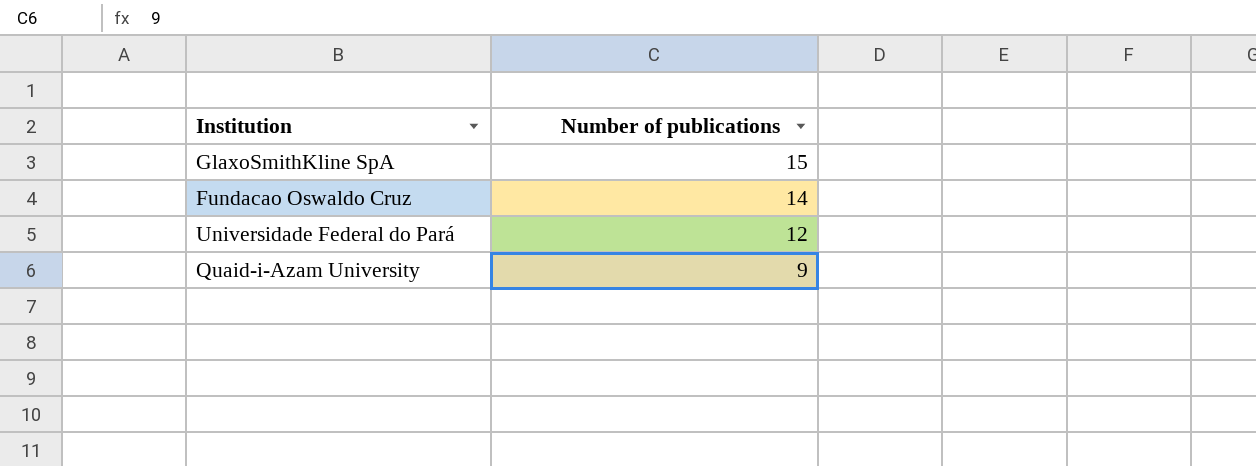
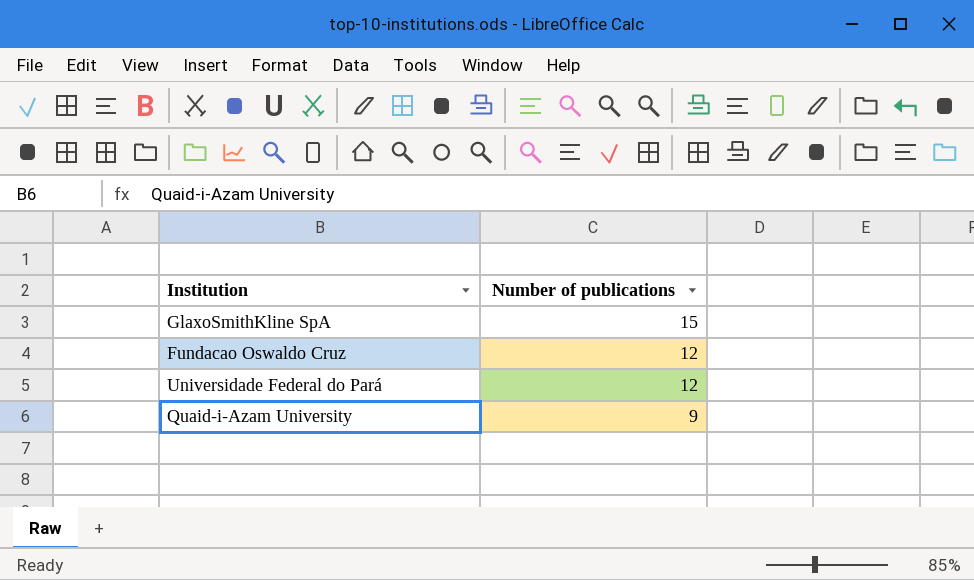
Fundacao Oswaldo Cruz | Number of publications: 14 -> 12

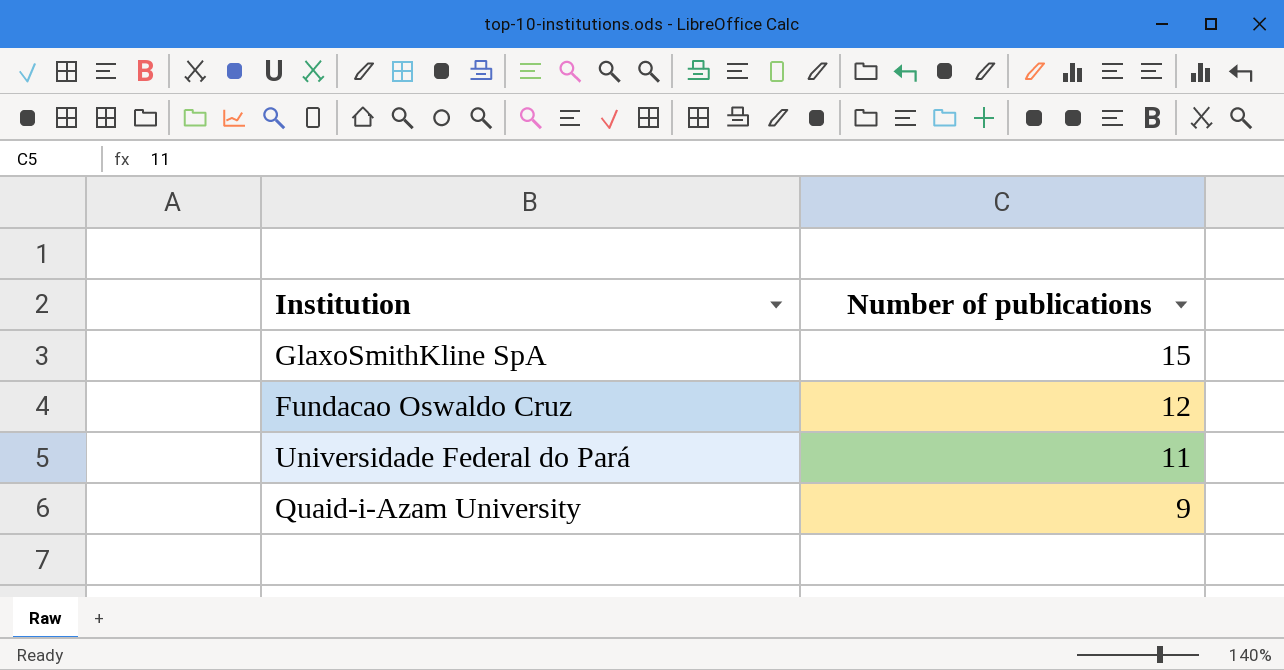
Universidade Federal do Pará | Number of publications: 12 -> 11

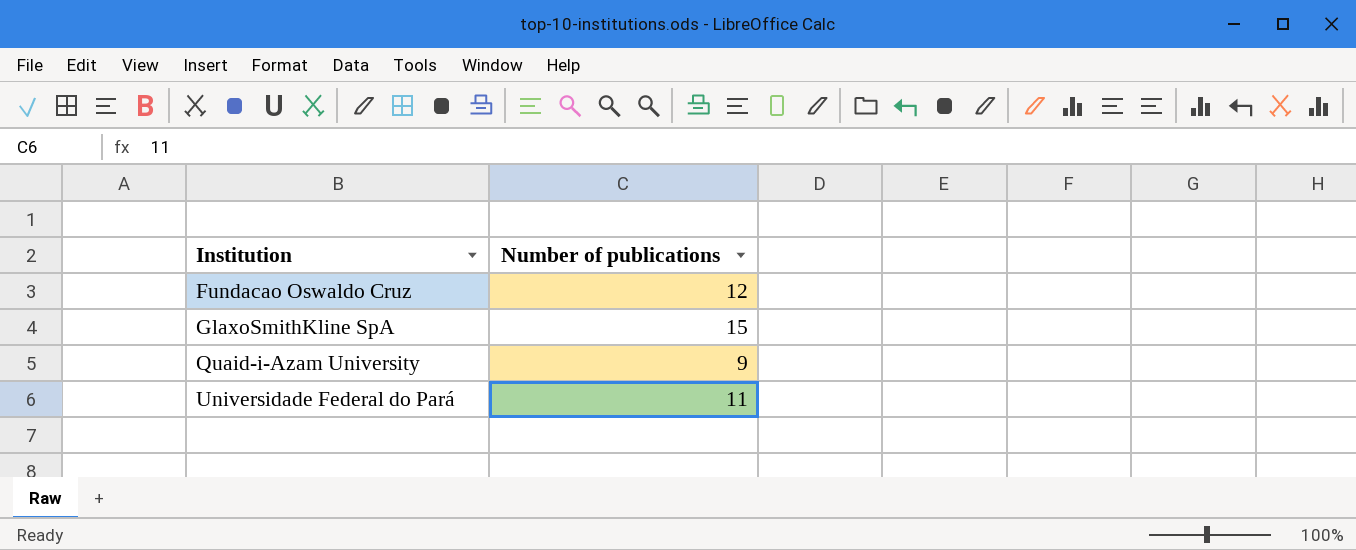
row order: Number of publications descending -> Institution ascending

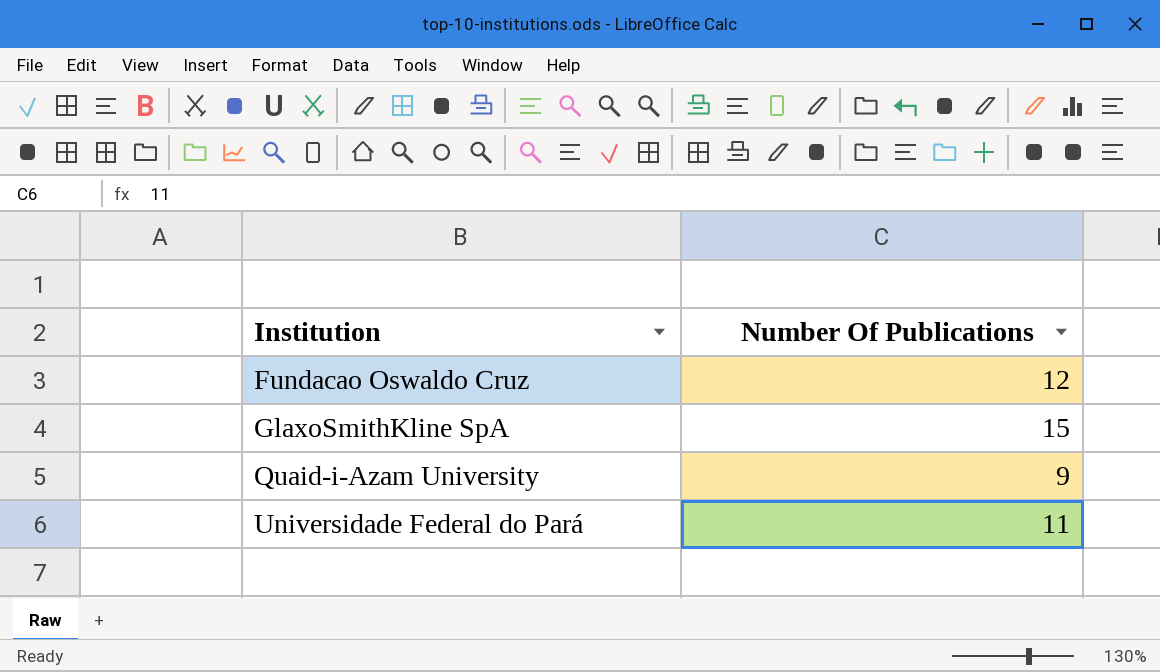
column name: Number of publications -> Number Of Publications

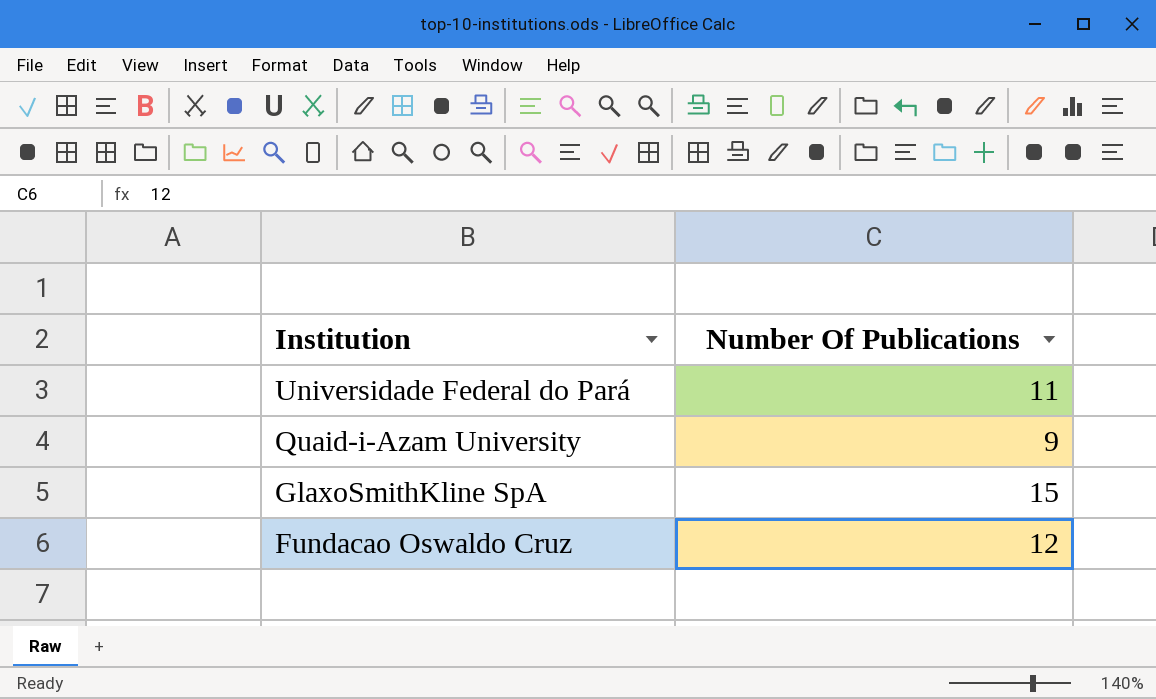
row order: Institution ascending -> Institution descending

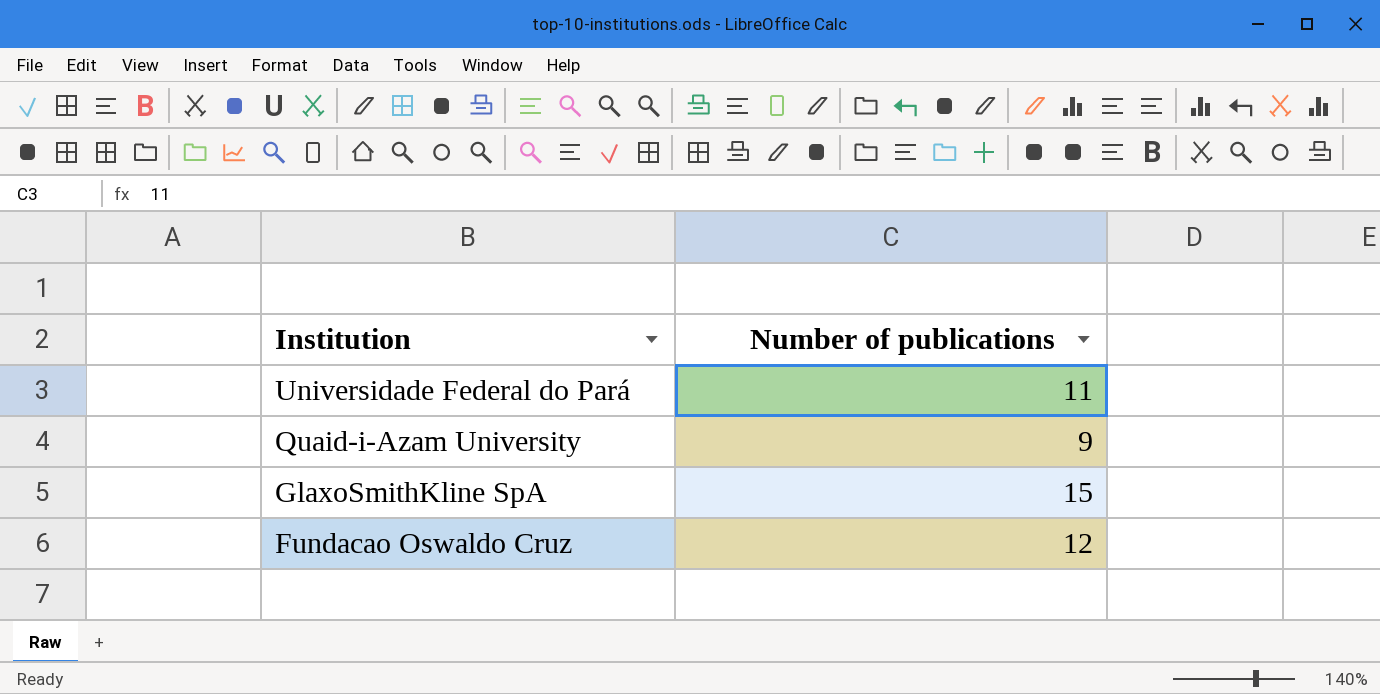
column name: Number Of Publications -> Number of publications

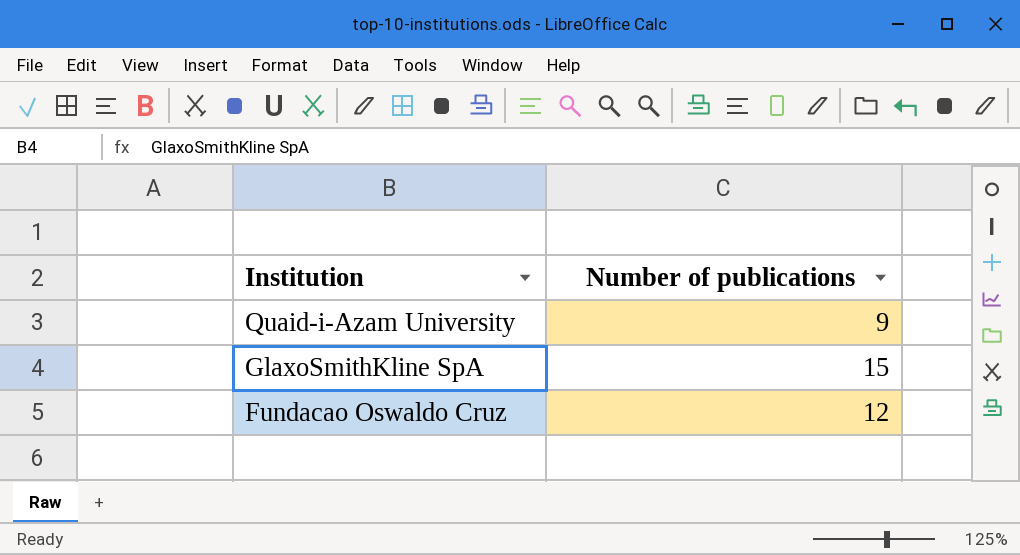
row Universidade Federal do Pará: 11 -> none

